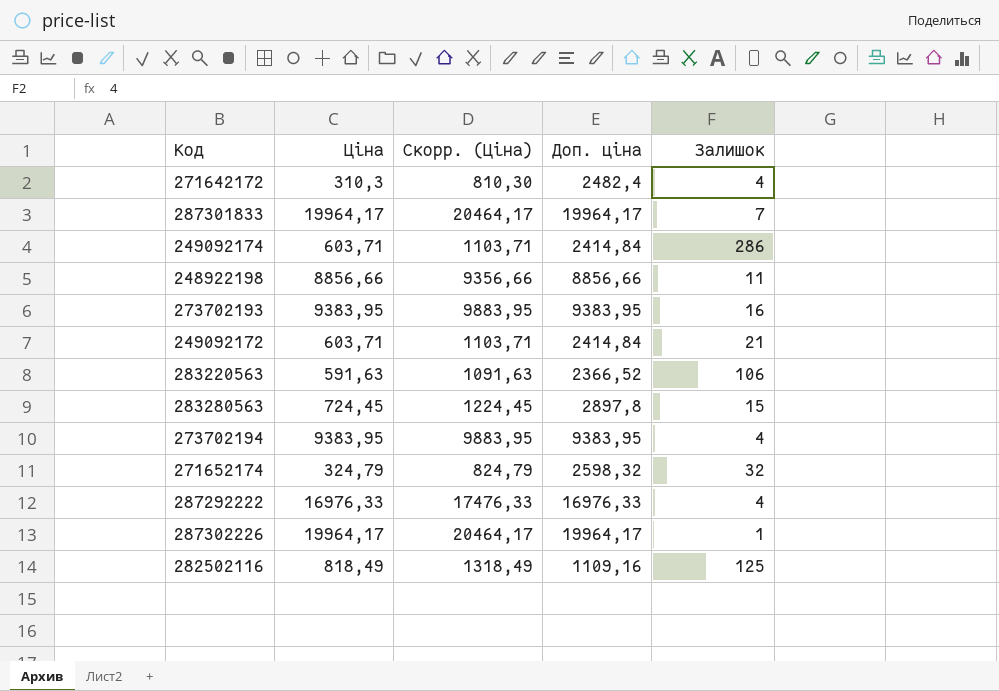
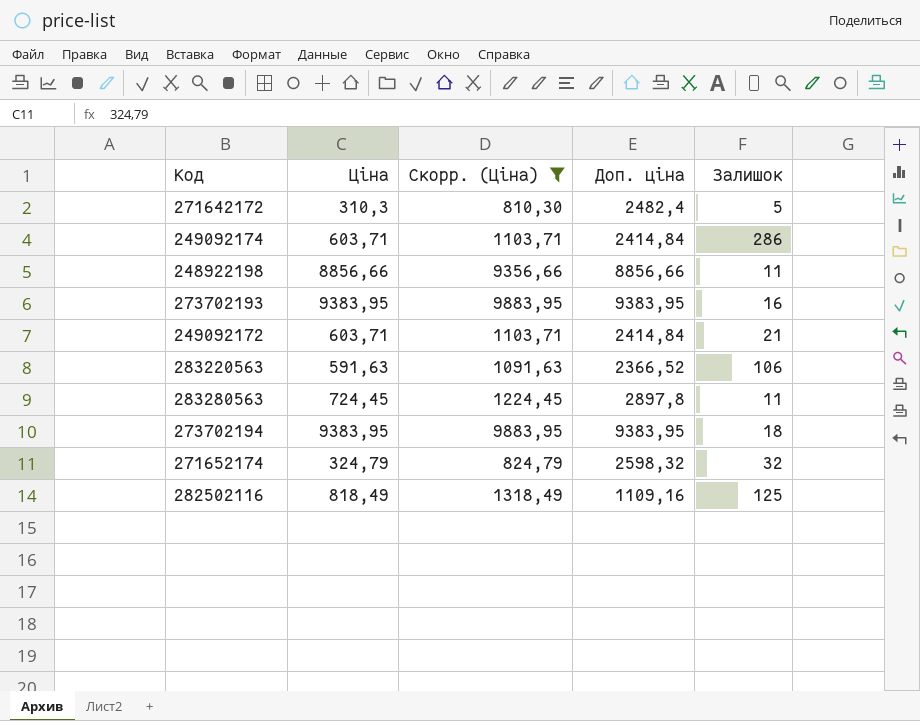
filter: none -> Скорр. (Ціна) <= 9883,95
271642172 | Залишок: 4 -> 5
283280563 | Залишок: 15 -> 11
273702194 | Залишок: 4 -> 18

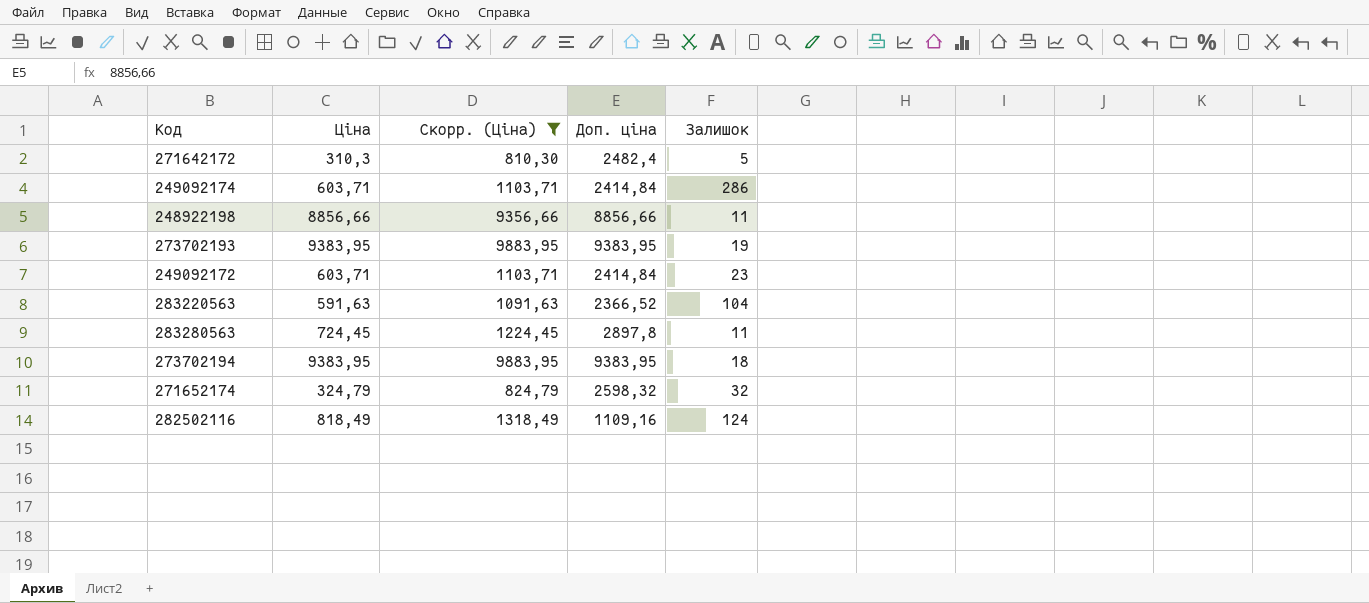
273702193 | Залишок: 16 -> 19
249092172 | Залишок: 21 -> 23
283220563 | Залишок: 106 -> 104
282502116 | Залишок: 125 -> 124

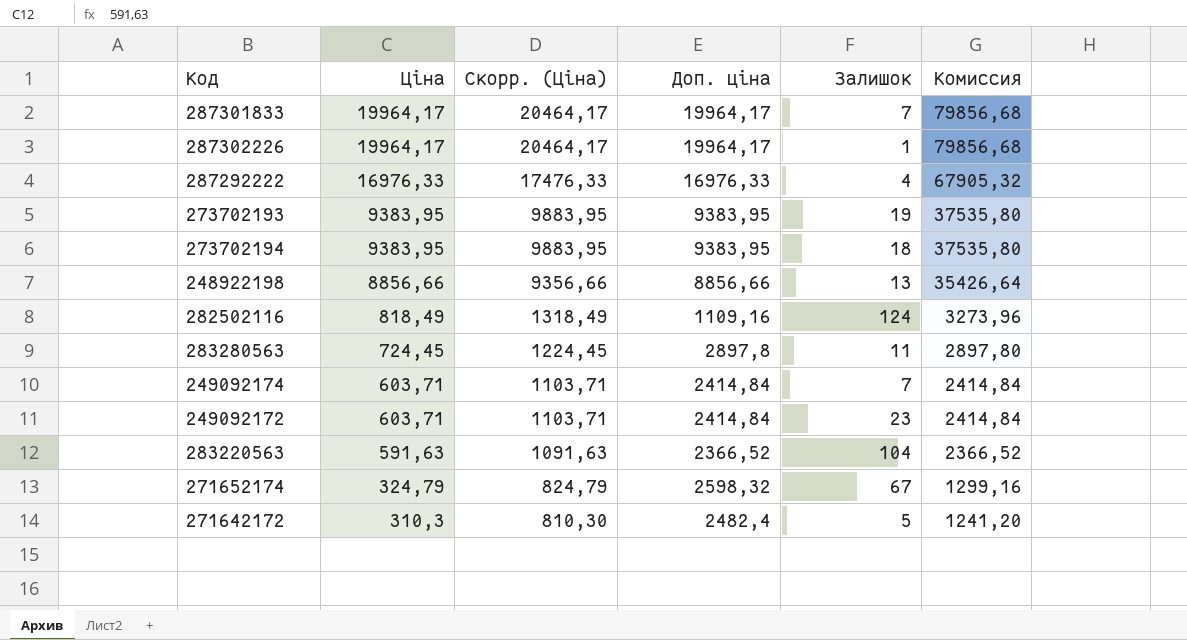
filter: Скорр. (Ціна) <= 9883,95 -> none
row order: none -> Ціна descending
column Комиссия | formula: none -> [Ціна] * 4
248922198 | Залишок: 11 -> 13
249092174 | Залишок: 286 -> 7
271652174 | Залишок: 32 -> 67

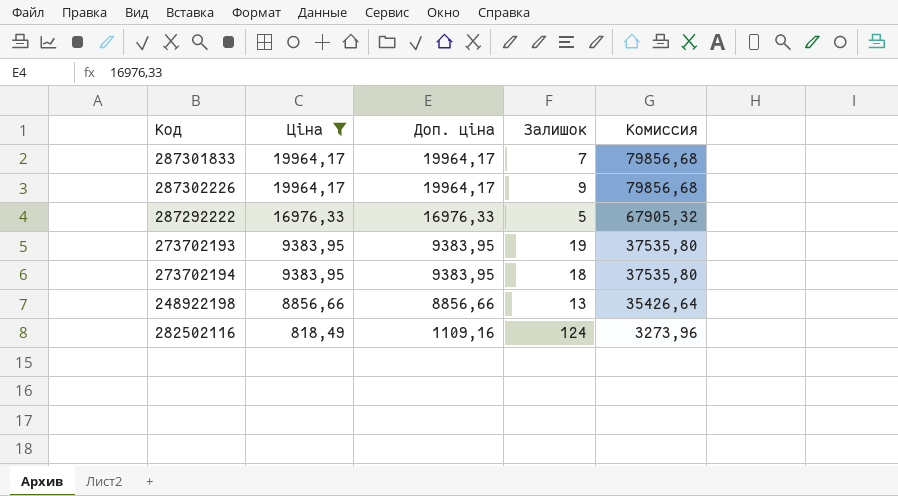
filter: none -> Ціна >= 818,49
column Скорр. (Ціна) | formula: [Ціна] + 500 -> none
287302226 | Залишок: 1 -> 9
287292222 | Залишок: 4 -> 5

